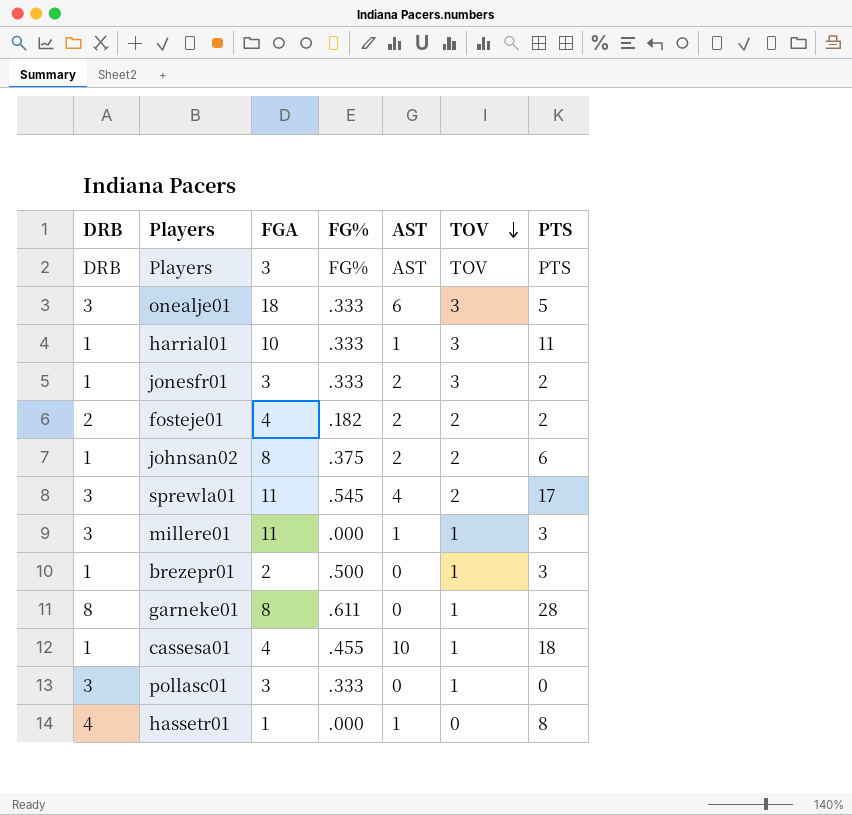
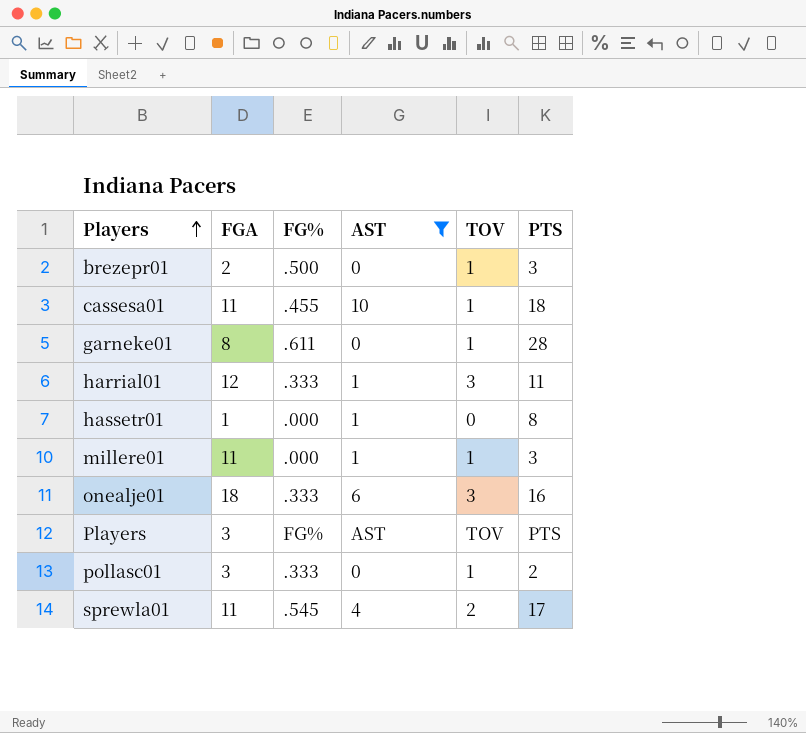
filter: none -> AST != 2
row order: TOV descending -> Players ascending
column DRB | position: 1 -> none
cassesa01 | FGA: 4 -> 11
harrial01 | FGA: 10 -> 12
onealje01 | PTS: 5 -> 16
pollasc01 | PTS: 0 -> 2

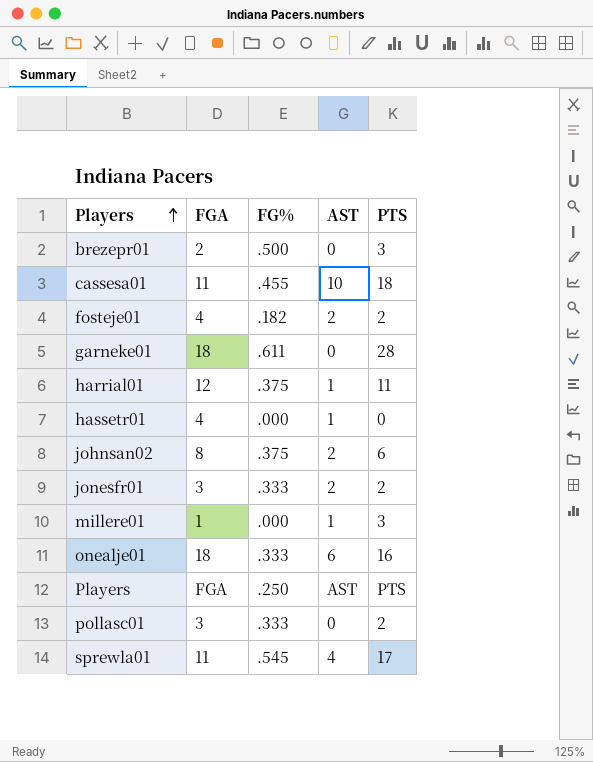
filter: AST != 2 -> none
column TOV | position: 5 -> none
garneke01 | FGA: 8 -> 18
harrial01 | FG%: .333 -> .375
hassetr01 | FGA: 1 -> 4
hassetr01 | PTS: 8 -> 0
millere01 | FGA: 11 -> 1
Players | FGA: 3 -> FGA
Players | FG%: FG% -> .250

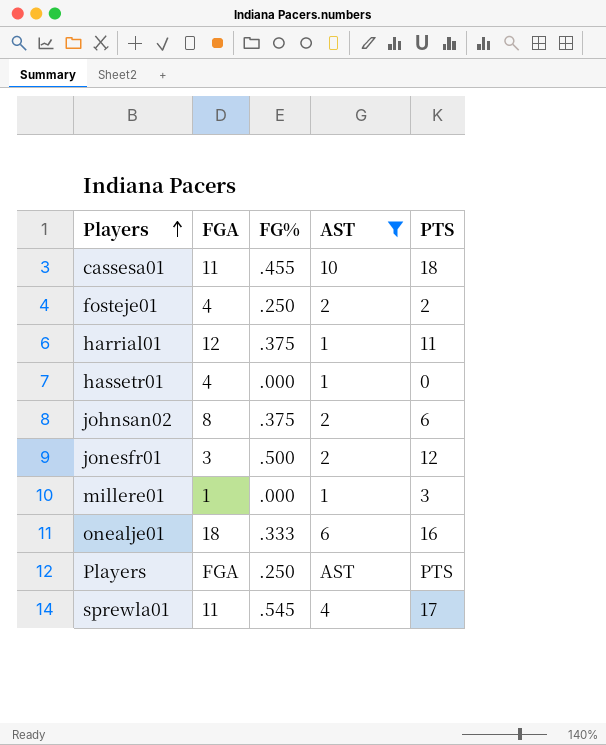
filter: none -> AST != 0
fosteje01 | FG%: .182 -> .250
jonesfr01 | FG%: .333 -> .500
jonesfr01 | PTS: 2 -> 12

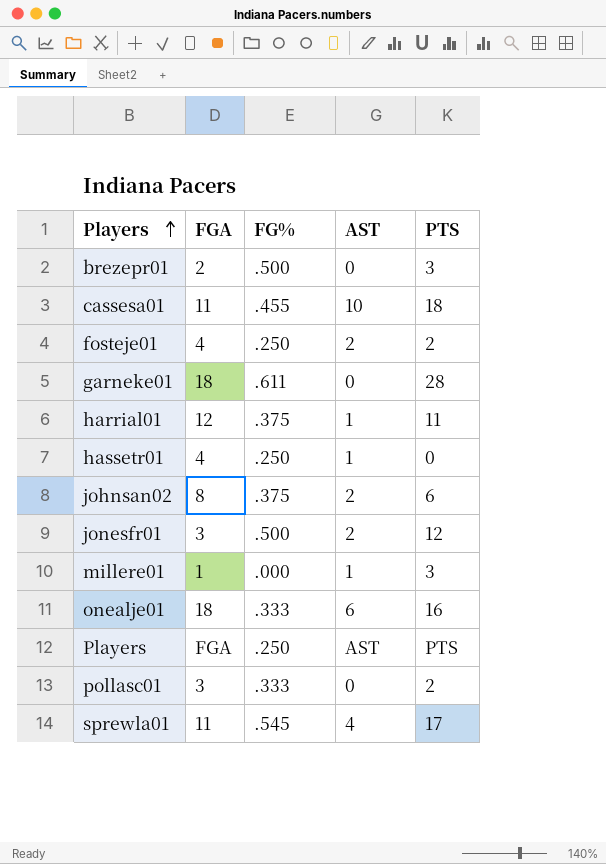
filter: AST != 0 -> none
hassetr01 | FG%: .000 -> .250

